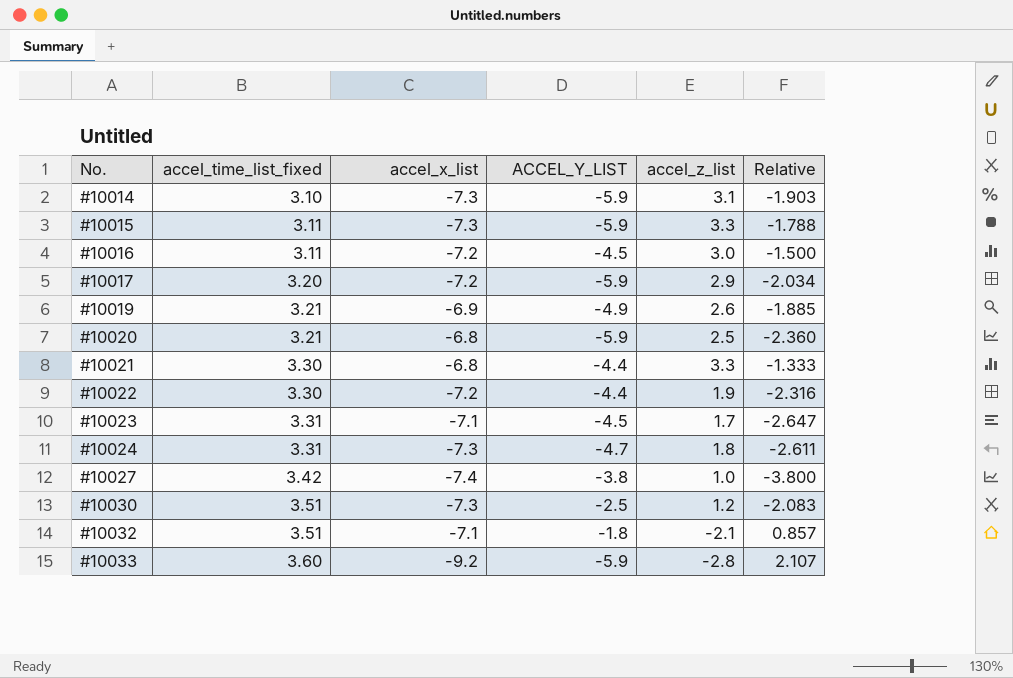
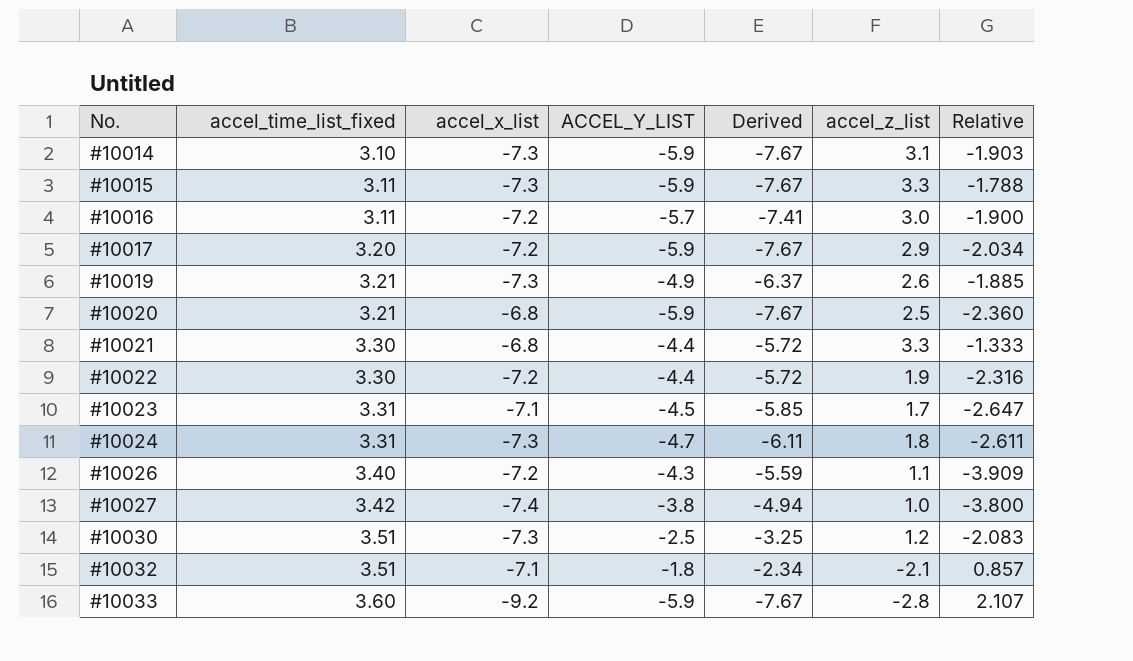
column Derived | formula: none -> [ACCEL_Y_LIST] * 1.3
#10016 | ACCEL_Y_LIST: -4.5 -> -5.7
#10016 | Relative: -1.500 -> -1.900
#10019 | accel_x_list: -6.9 -> -7.3
row #10026: none -> 3.40 | -7.2 | -4.3 | -5.59 | 1.1 | -3.909

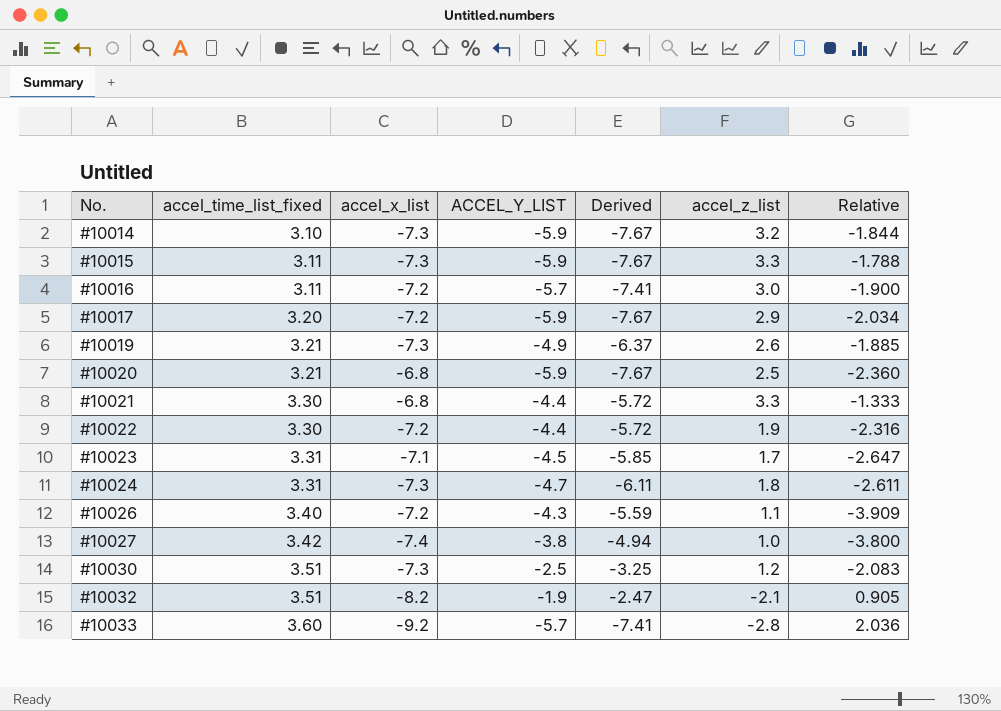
#10014 | accel_z_list: 3.1 -> 3.2
#10014 | Relative: -1.903 -> -1.844
#10032 | accel_x_list: -7.1 -> -8.2
#10032 | ACCEL_Y_LIST: -1.8 -> -1.9
#10032 | Derived: -2.34 -> -2.47
#10032 | Relative: 0.857 -> 0.905
#10033 | ACCEL_Y_LIST: -5.9 -> -5.7
#10033 | Derived: -7.67 -> -7.41
#10033 | Relative: 2.107 -> 2.036

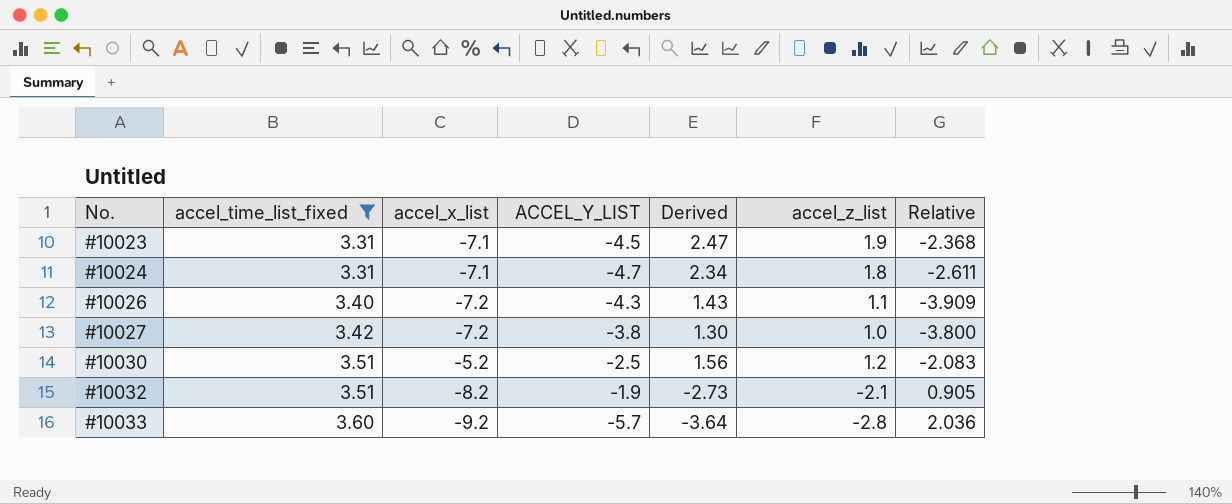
filter: none -> accel_time_list_fixed >= 3.31
column Derived | formula: [ACCEL_Y_LIST] * 1.3 -> [accel_z_list] * 1.3
#10023 | accel_z_list: 1.7 -> 1.9
#10023 | Relative: -2.647 -> -2.368
#10024 | accel_x_list: -7.3 -> -7.1
#10027 | accel_x_list: -7.4 -> -7.2
#10030 | accel_x_list: -7.3 -> -5.2

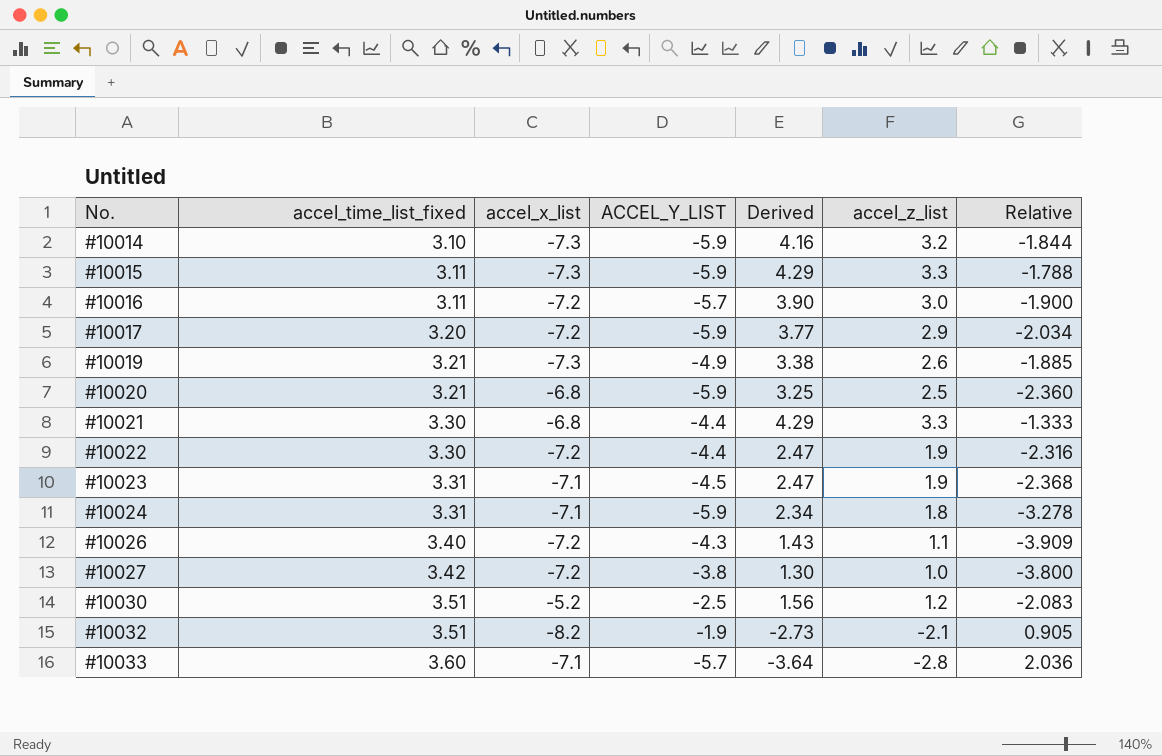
filter: accel_time_list_fixed >= 3.31 -> none
#10024 | ACCEL_Y_LIST: -4.7 -> -5.9
#10024 | Relative: -2.611 -> -3.278
#10033 | accel_x_list: -9.2 -> -7.1

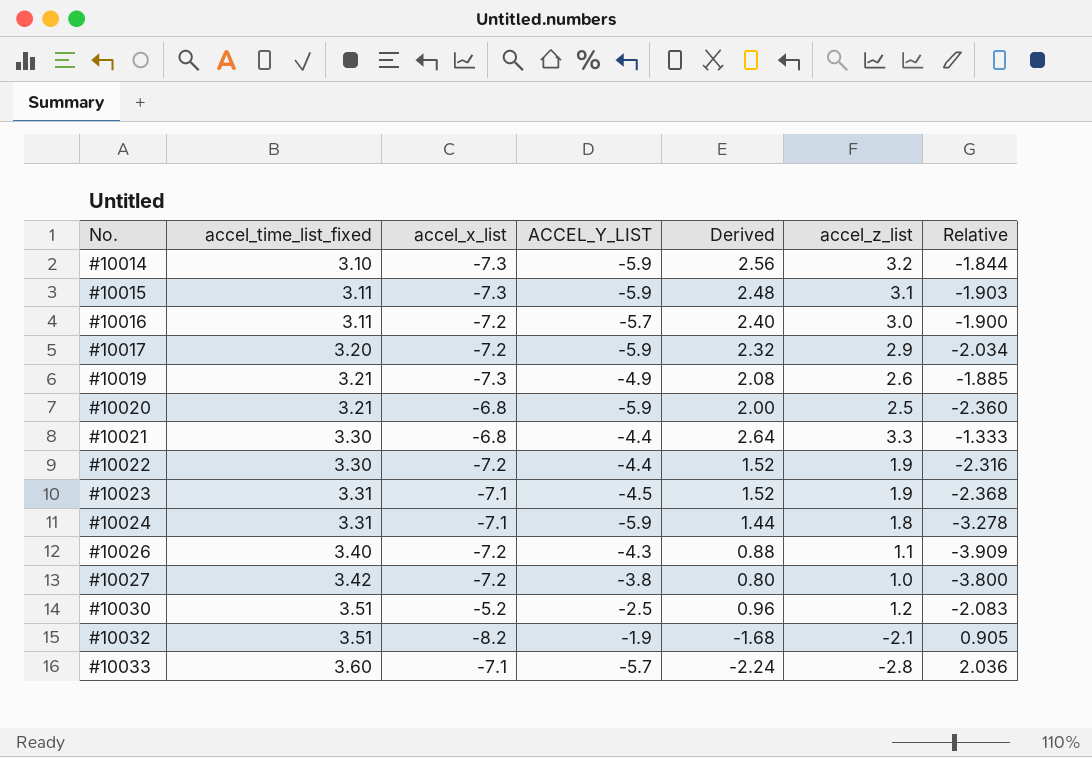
column Derived | formula: [accel_z_list] * 1.3 -> [accel_z_list] * 0.8
#10015 | accel_z_list: 3.3 -> 3.1
#10015 | Relative: -1.788 -> -1.903

